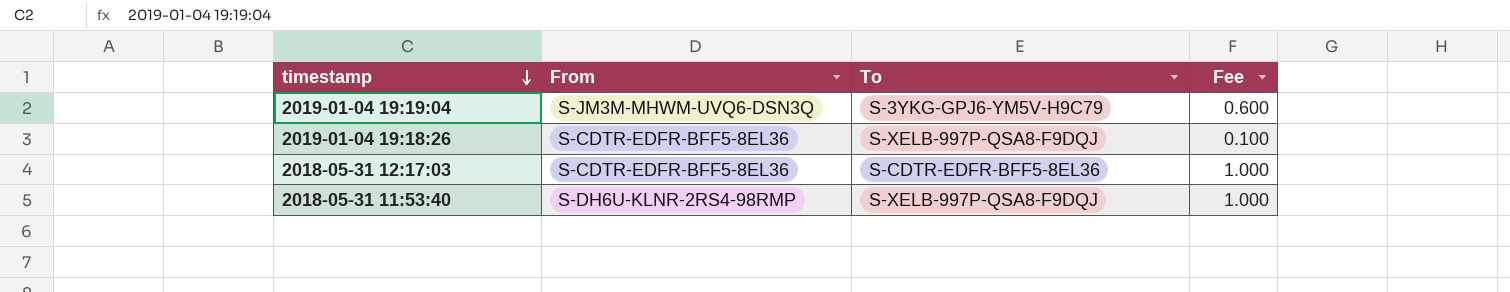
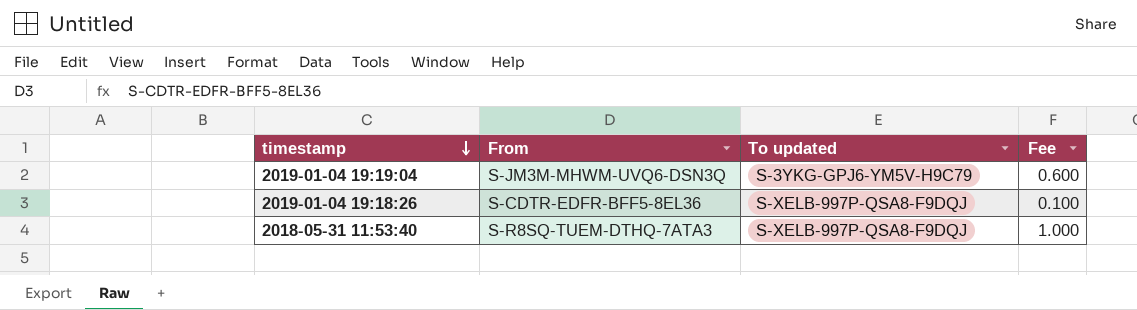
column name: To -> To updated
row 2018-05-31 12:17:03: S-CDTR-EDFR-BFF5-8EL36 | S-CDTR-EDFR-BFF5-8EL36 | 1.000 -> none
2018-05-31 11:53:40 | From: S-DH6U-KLNR-2RS4-98RMP -> S-R8SQ-TUEM-DTHQ-7ATA3

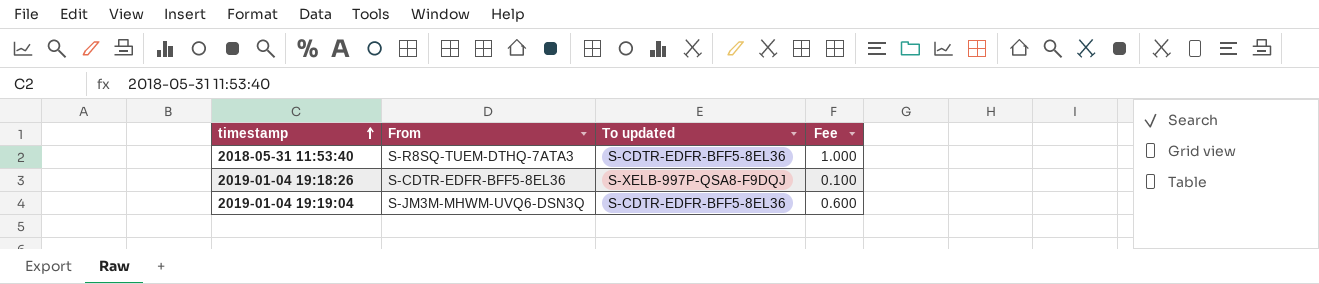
row order: timestamp descending -> timestamp ascending
2018-05-31 11:53:40 | To updated: S-XELB-997P-QSA8-F9DQJ -> S-CDTR-EDFR-BFF5-8EL36
2019-01-04 19:19:04 | To updated: S-3YKG-GPJ6-YM5V-H9C79 -> S-CDTR-EDFR-BFF5-8EL36

